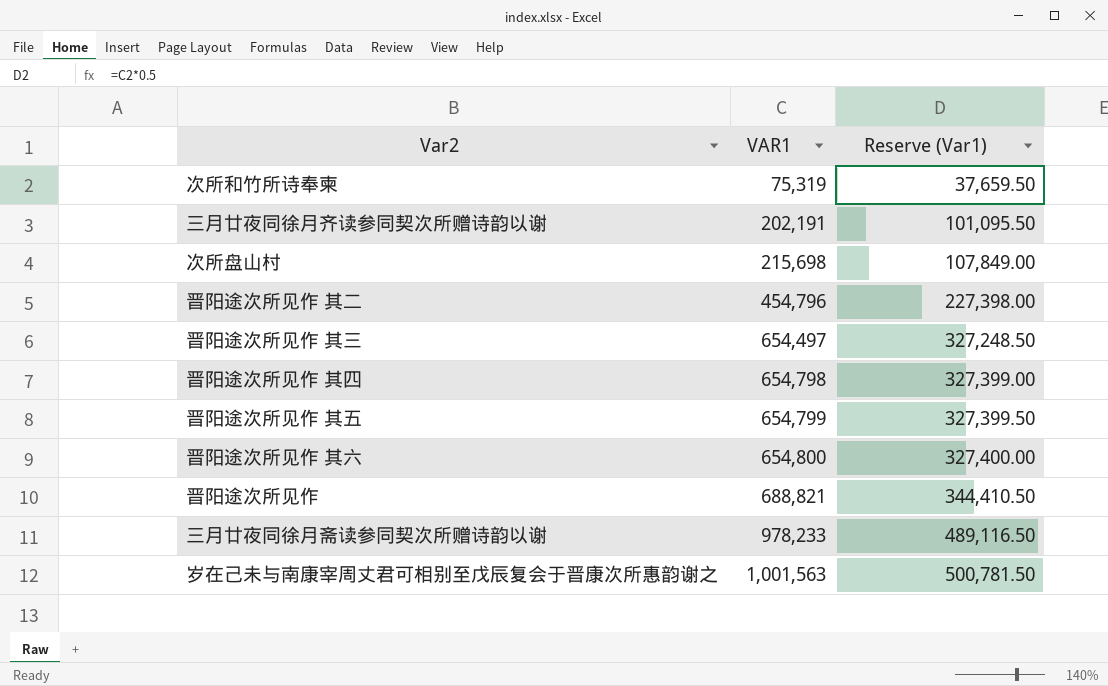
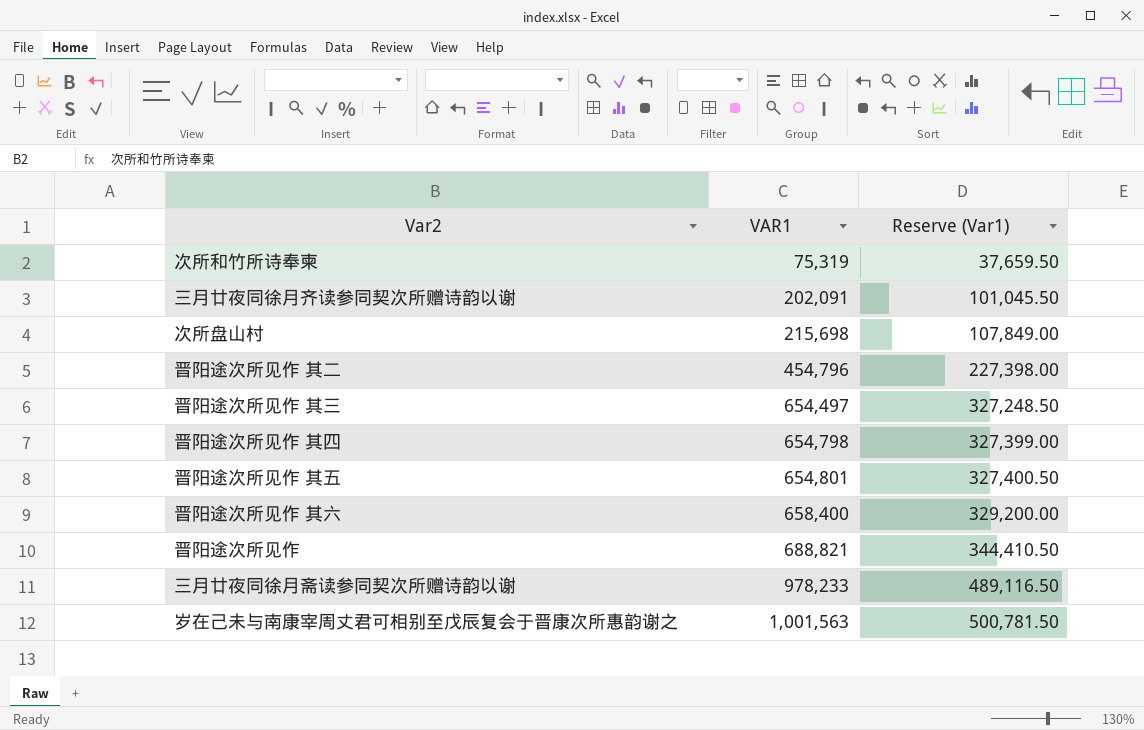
三月廿夜同徐月齐读参同契次所赠诗韵以谢 | VAR1: 202,191 -> 202,091
三月廿夜同徐月齐读参同契次所赠诗韵以谢 | Reserve (Var1): 101,095.50 -> 101,045.50
晋阳途次所见作 其五 | VAR1: 654,799 -> 654,801
晋阳途次所见作 其五 | Reserve (Var1): 327,399.50 -> 327,400.50
晋阳途次所见作 其六 | VAR1: 654,800 -> 658,400
晋阳途次所见作 其六 | Reserve (Var1): 327,400.00 -> 329,200.00

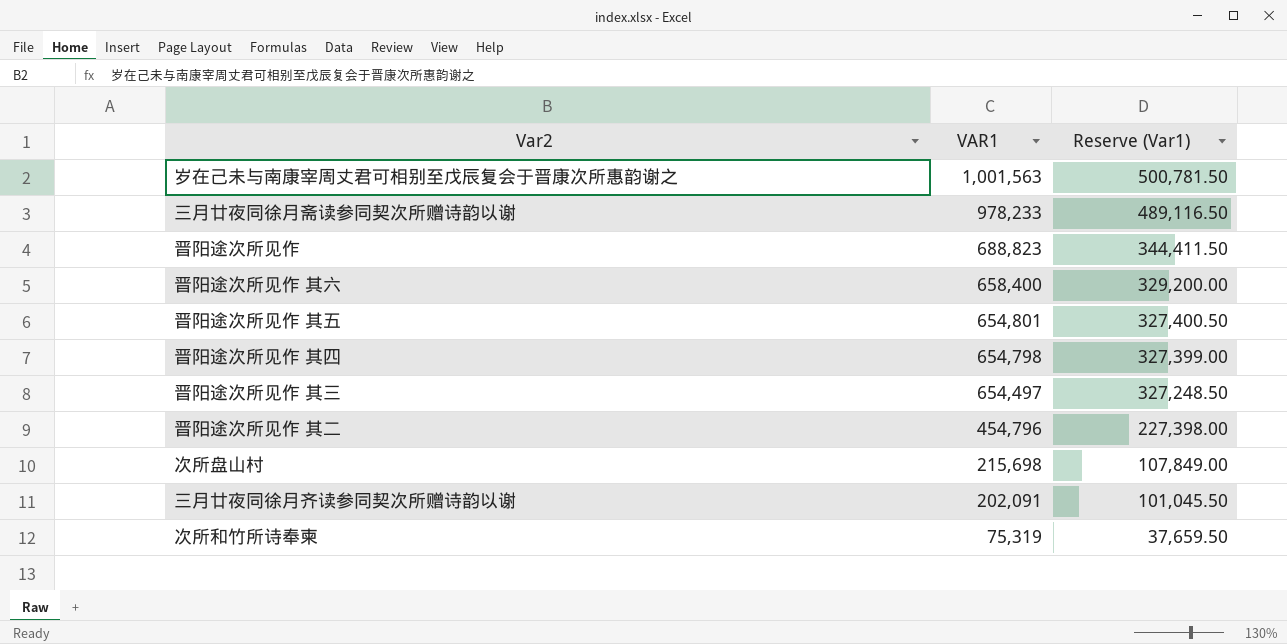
row order: VAR1 ascending -> VAR1 descending
晋阳途次所见作 | VAR1: 688,821 -> 688,823
晋阳途次所见作 | Reserve (Var1): 344,410.50 -> 344,411.50

